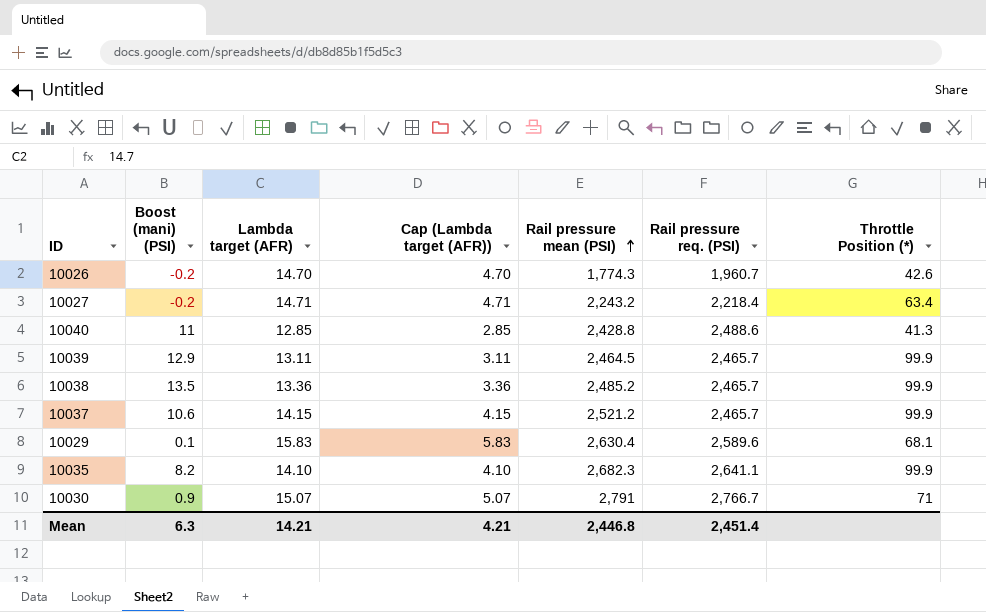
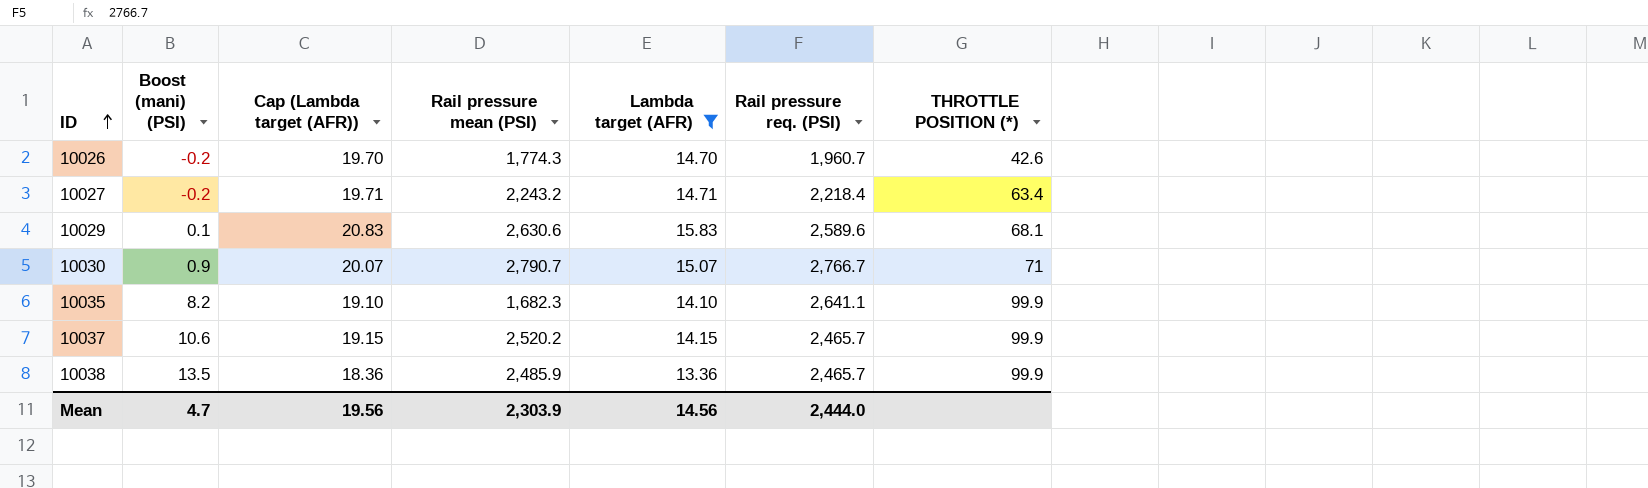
filter: none -> Lambda target (AFR) >= 13.36
row order: Rail pressure mean (PSI) ascending -> ID ascending
column Cap (Lambda target (AFR)) | formula: [Lambda target (AFR)] - 10 -> [Lambda target (AFR)] + 5
column Lambda target (AFR) | position: 3 -> 5
column name: Throttle Position (*) -> THROTTLE POSITION (*)
10029 | Rail pressure mean (PSI): 2,630.4 -> 2,630.6
10030 | Rail pressure mean (PSI): 2,791 -> 2,790.7
10035 | Rail pressure mean (PSI): 2,682.3 -> 1,682.3
10037 | Rail pressure mean (PSI): 2,521.2 -> 2,520.2
10038 | Rail pressure mean (PSI): 2,485.2 -> 2,485.9
Mean | Boost (mani) (PSI): 6.3 -> 4.7
Mean | Cap (Lambda target (AFR)): 4.21 -> 19.56
Mean | Rail pressure mean (PSI): 2,446.8 -> 2,303.9
Mean | Lambda target (AFR): 14.21 -> 14.56
Mean | Rail pressure req. (PSI): 2,451.4 -> 2,444.0

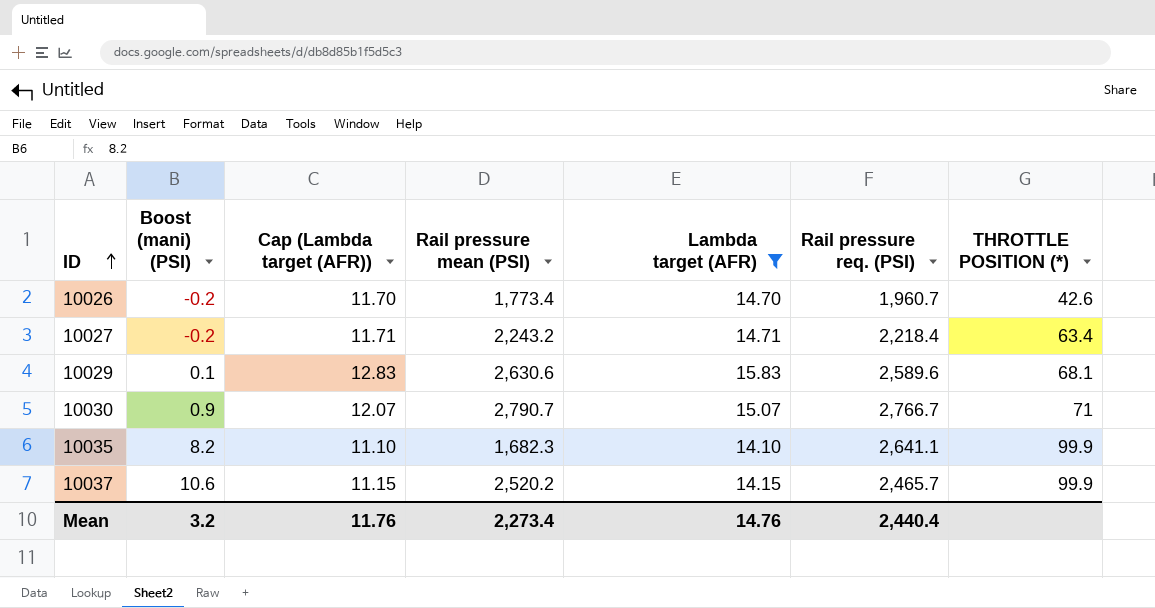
column Cap (Lambda target (AFR)) | formula: [Lambda target (AFR)] + 5 -> [Lambda target (AFR)] - 3
row 10038: 13.5 | 18.36 | 2,485.9 | 13.36 | 2,465.7 | 99.9 -> none
10026 | Rail pressure mean (PSI): 1,774.3 -> 1,773.4
Mean | Boost (mani) (PSI): 4.7 -> 3.2
Mean | Cap (Lambda target (AFR)): 19.56 -> 11.76
Mean | Rail pressure mean (PSI): 2,303.9 -> 2,273.4
Mean | Lambda target (AFR): 14.56 -> 14.76
Mean | Rail pressure req. (PSI): 2,444.0 -> 2,440.4

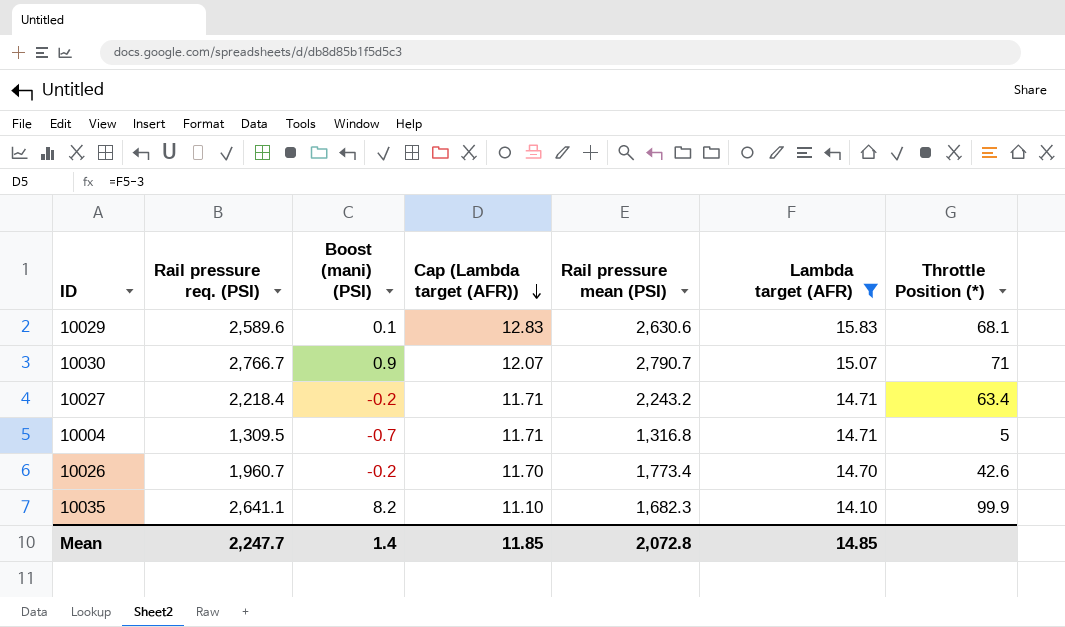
row order: ID ascending -> Cap (Lambda target (AFR)) descending
column Rail pressure req. (PSI) | position: 6 -> 2
column name: THROTTLE POSITION (*) -> Throttle Position (*)
row 10037: 10.6 | 11.15 | 2,520.2 | 14.15 | 2,465.7 | 99.9 -> none
row 10004: none -> 1,309.5 | -0.7 | 11.71 | 1,316.8 | 14.71 | 5
Mean | Rail pressure req. (PSI): 2,440.4 -> 2,247.7
Mean | Boost (mani) (PSI): 3.2 -> 1.4
Mean | Cap (Lambda target (AFR)): 11.76 -> 11.85
Mean | Rail pressure mean (PSI): 2,273.4 -> 2,072.8
Mean | Lambda target (AFR): 14.76 -> 14.85

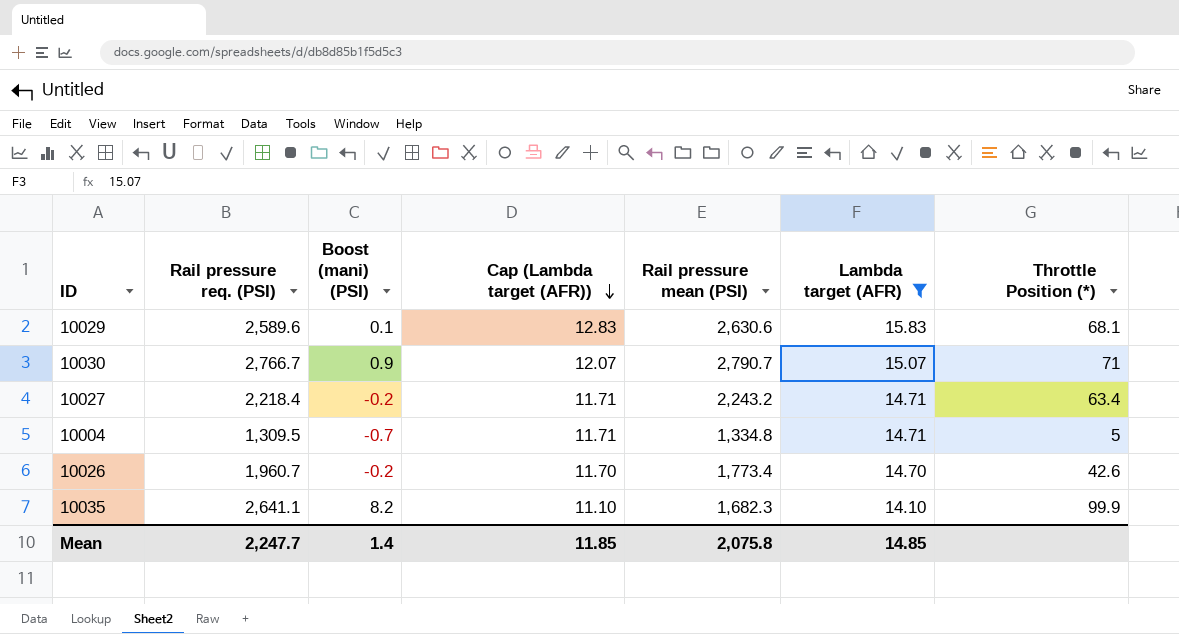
10004 | Rail pressure mean (PSI): 1,316.8 -> 1,334.8
Mean | Rail pressure mean (PSI): 2,072.8 -> 2,075.8

